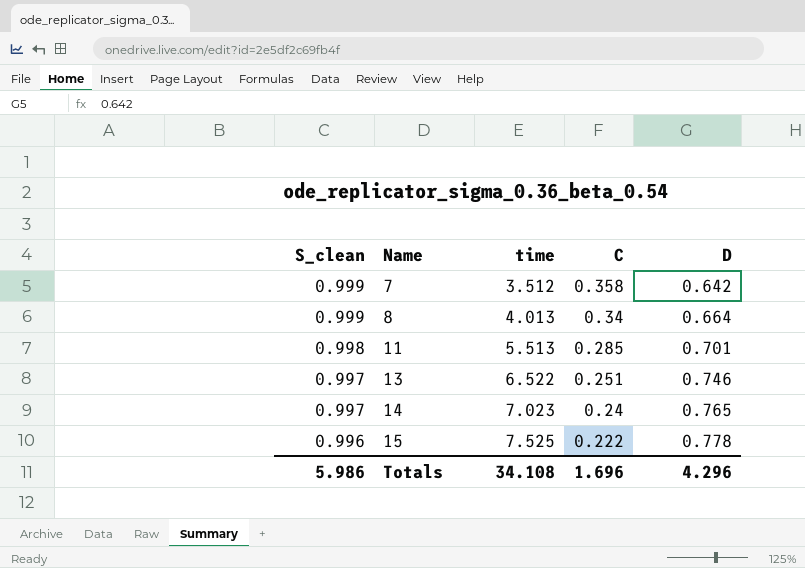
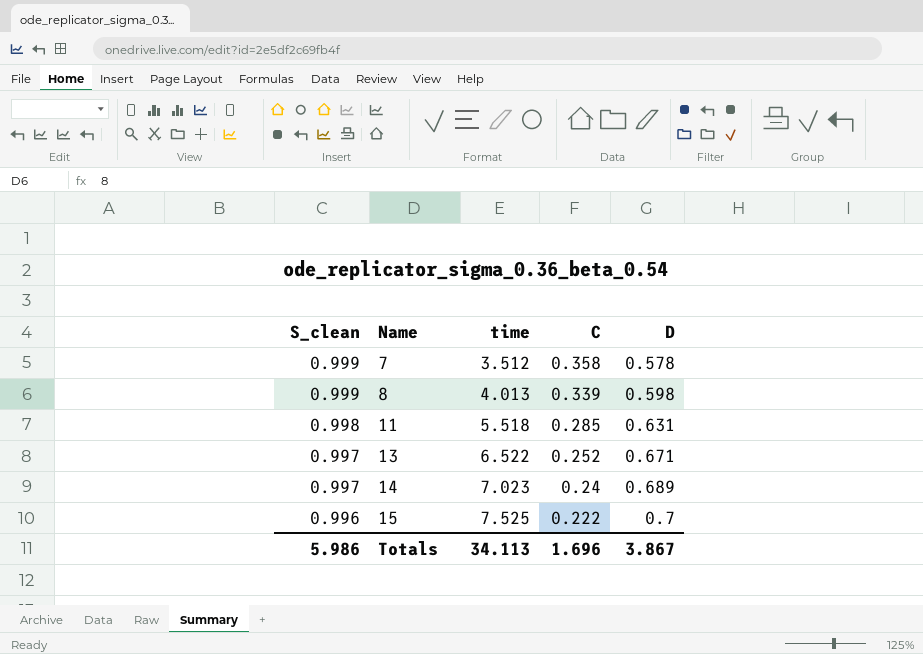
7 | D: 0.642 -> 0.578
8 | C: 0.34 -> 0.339
8 | D: 0.664 -> 0.598
11 | time: 5.513 -> 5.518
11 | D: 0.701 -> 0.631
13 | C: 0.251 -> 0.252
13 | D: 0.746 -> 0.671
14 | D: 0.765 -> 0.689
15 | D: 0.778 -> 0.7
Totals | time: 34.108 -> 34.113
Totals | D: 4.296 -> 3.867

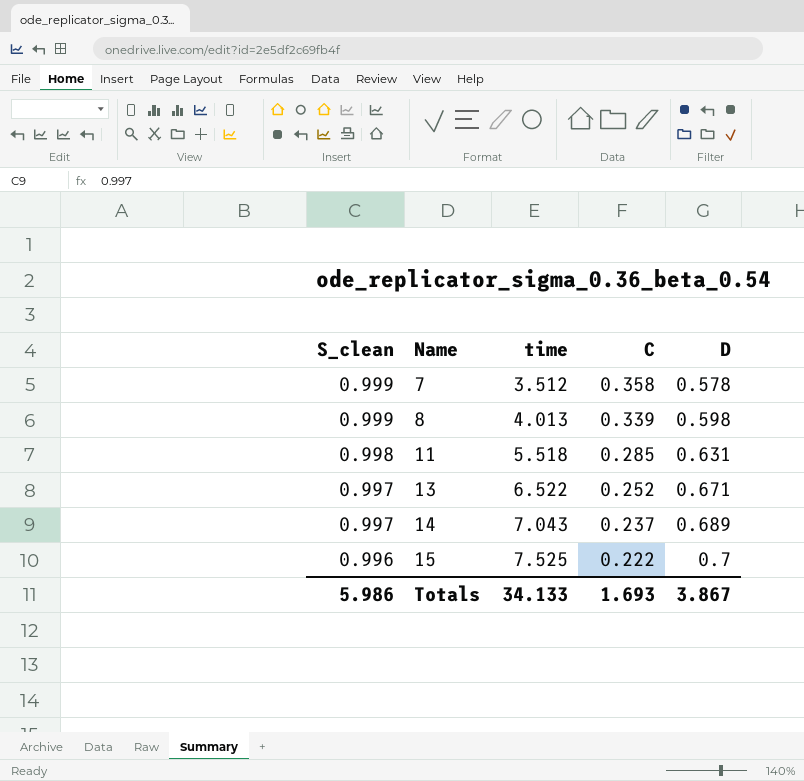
14 | time: 7.023 -> 7.043
14 | C: 0.24 -> 0.237
Totals | time: 34.113 -> 34.133
Totals | C: 1.696 -> 1.693

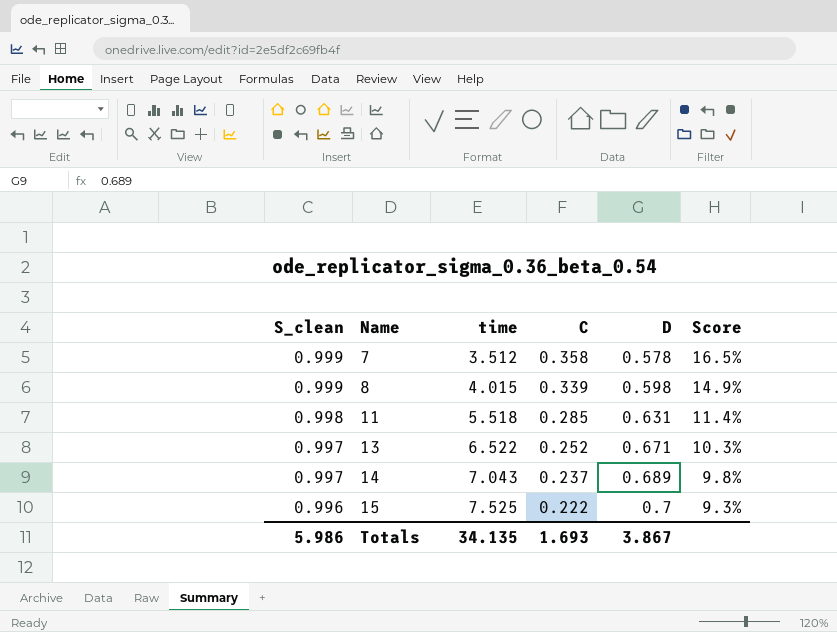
column Score | formula: none -> [D] / [time]
8 | time: 4.013 -> 4.015
Totals | time: 34.133 -> 34.135

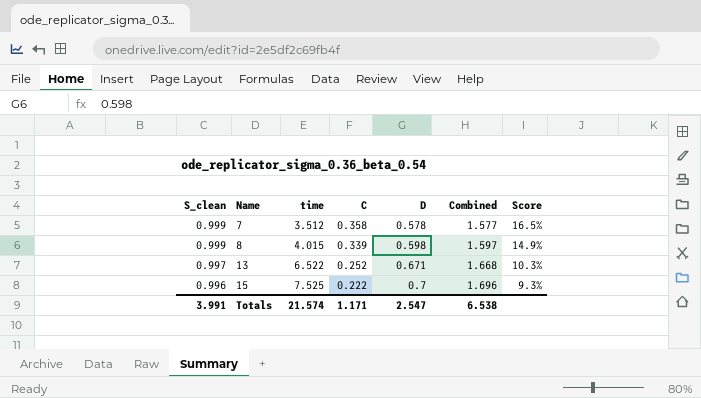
column Combined | formula: none -> [S_clean] + [D]
row 11: 0.998 | 5.518 | 0.285 | 0.631 | 11.4% -> none
row 14: 0.997 | 7.043 | 0.237 | 0.689 | 9.8% -> none
Totals | S_clean: 5.986 -> 3.991
Totals | time: 34.135 -> 21.574
Totals | C: 1.693 -> 1.171
Totals | D: 3.867 -> 2.547

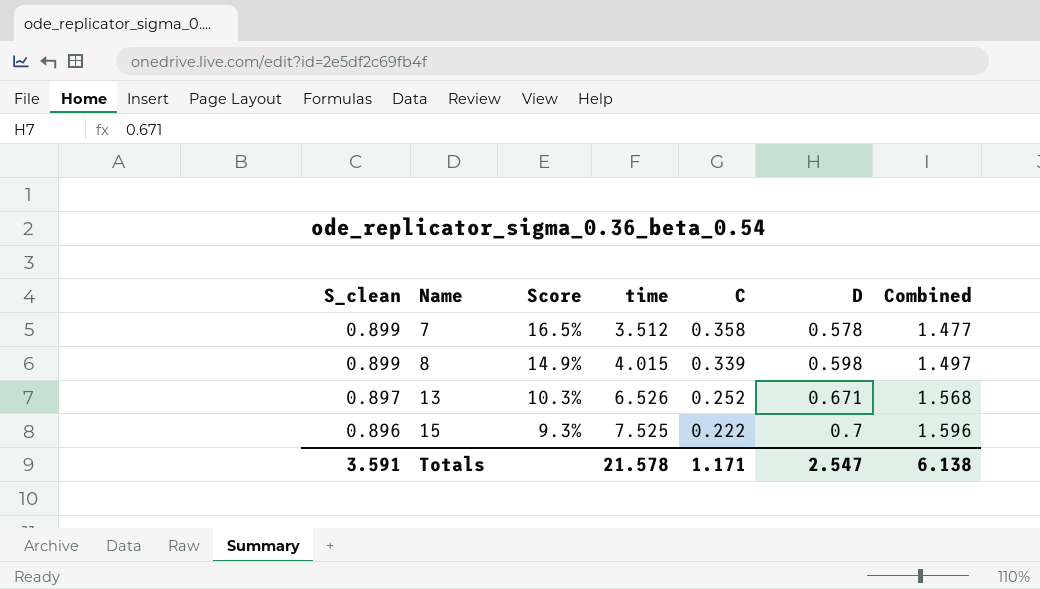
column Score | position: 7 -> 3
7 | S_clean: 0.999 -> 0.899
7 | Combined: 1.577 -> 1.477
8 | S_clean: 0.999 -> 0.899
8 | Combined: 1.597 -> 1.497
13 | S_clean: 0.997 -> 0.897
13 | time: 6.522 -> 6.526
13 | Combined: 1.668 -> 1.568
15 | S_clean: 0.996 -> 0.896
15 | Combined: 1.696 -> 1.596
Totals | S_clean: 3.991 -> 3.591
Totals | time: 21.574 -> 21.578
Totals | Combined: 6.538 -> 6.138

